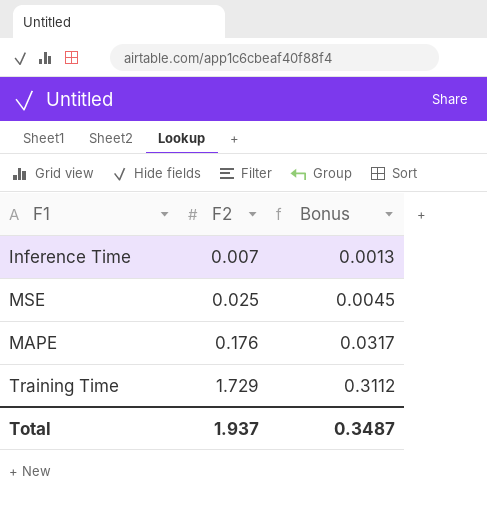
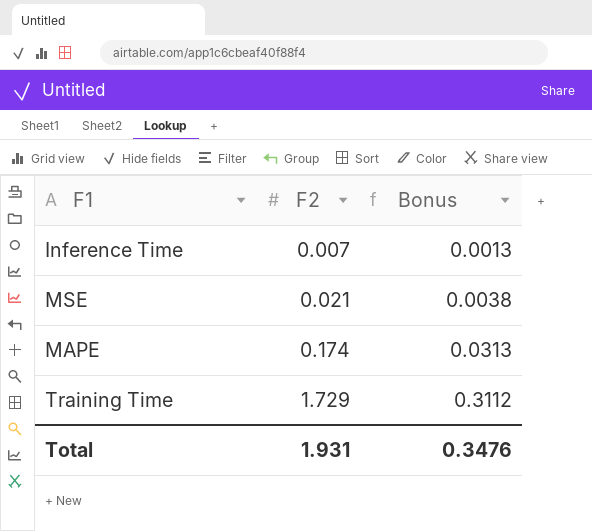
MSE | F2: 0.025 -> 0.021
MSE | Bonus: 0.0045 -> 0.0038
MAPE | F2: 0.176 -> 0.174
MAPE | Bonus: 0.0317 -> 0.0313
Total | F2: 1.937 -> 1.931
Total | Bonus: 0.3487 -> 0.3476

